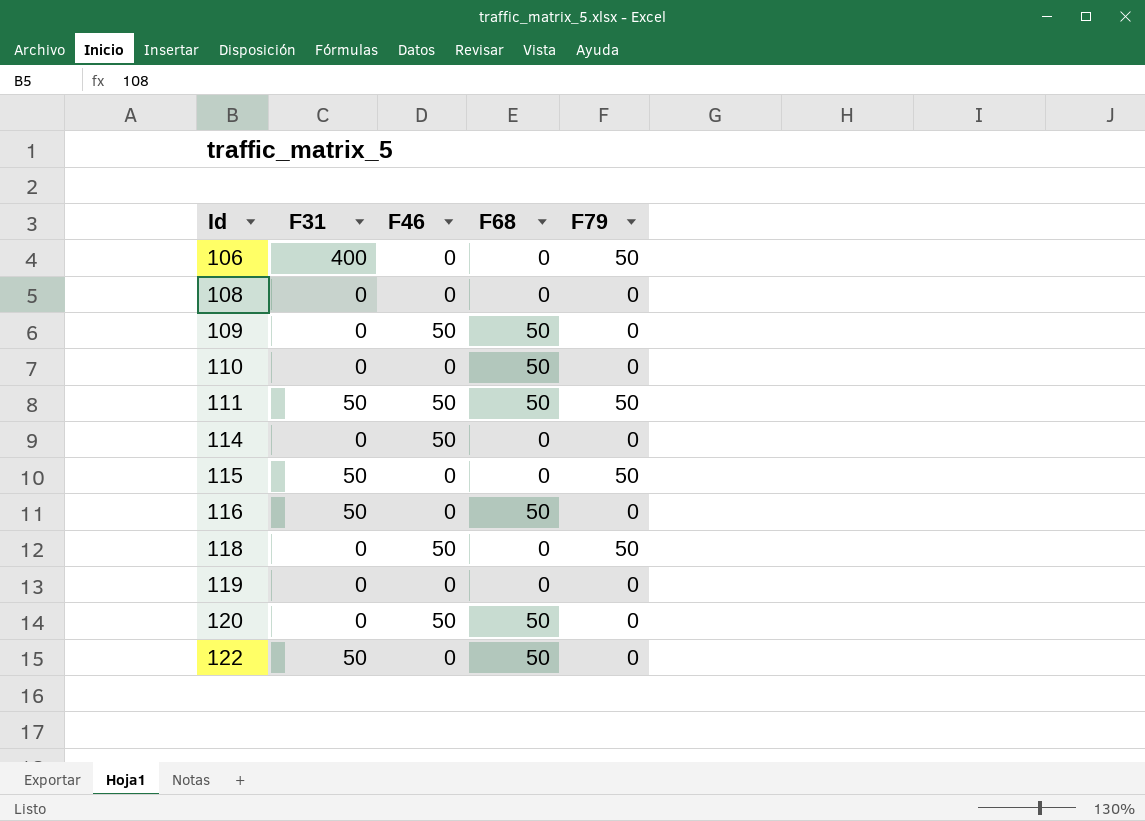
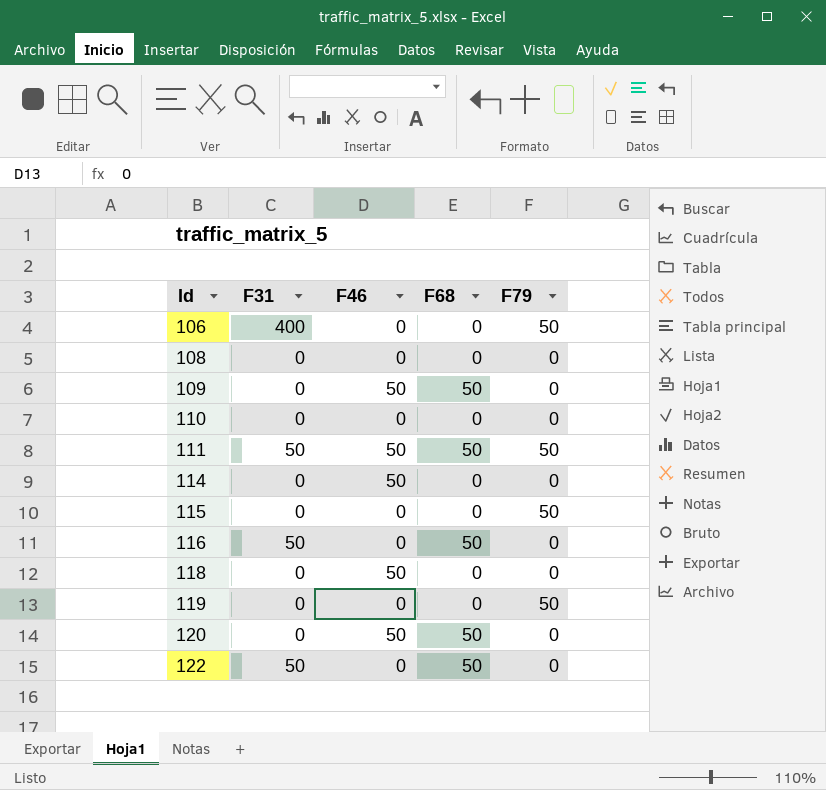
110 | F68: 50 -> 0
115 | F31: 50 -> 0
118 | F79: 50 -> 0
119 | F79: 0 -> 50

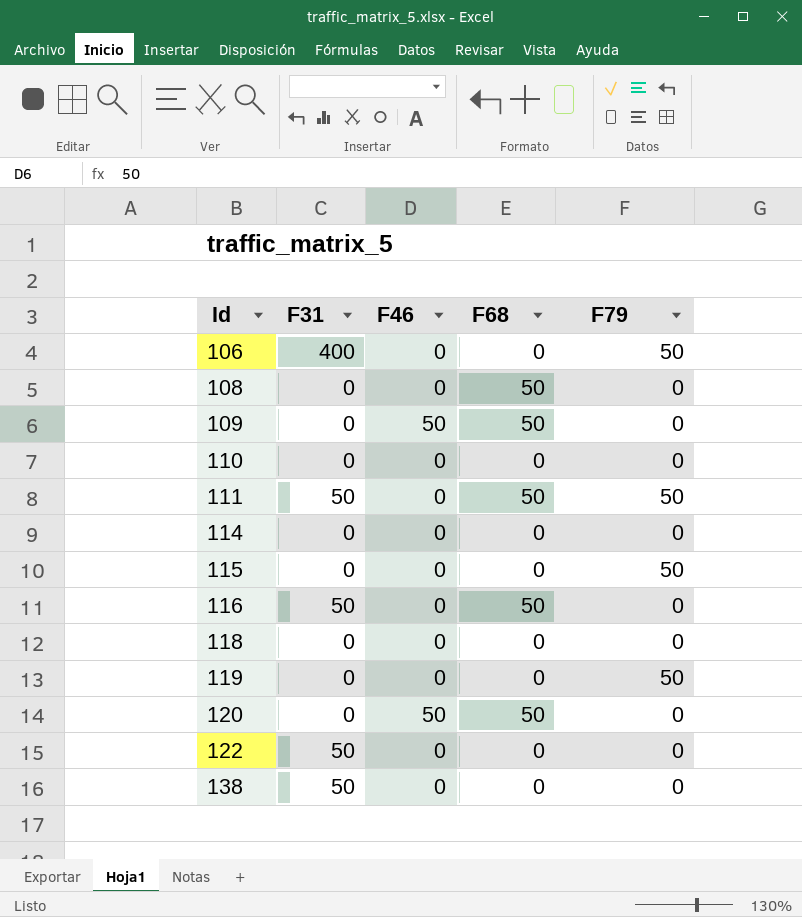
108 | F68: 0 -> 50
111 | F46: 50 -> 0
114 | F46: 50 -> 0
118 | F46: 50 -> 0
122 | F68: 50 -> 0
row 138: none -> 50 | 0 | 0 | 0

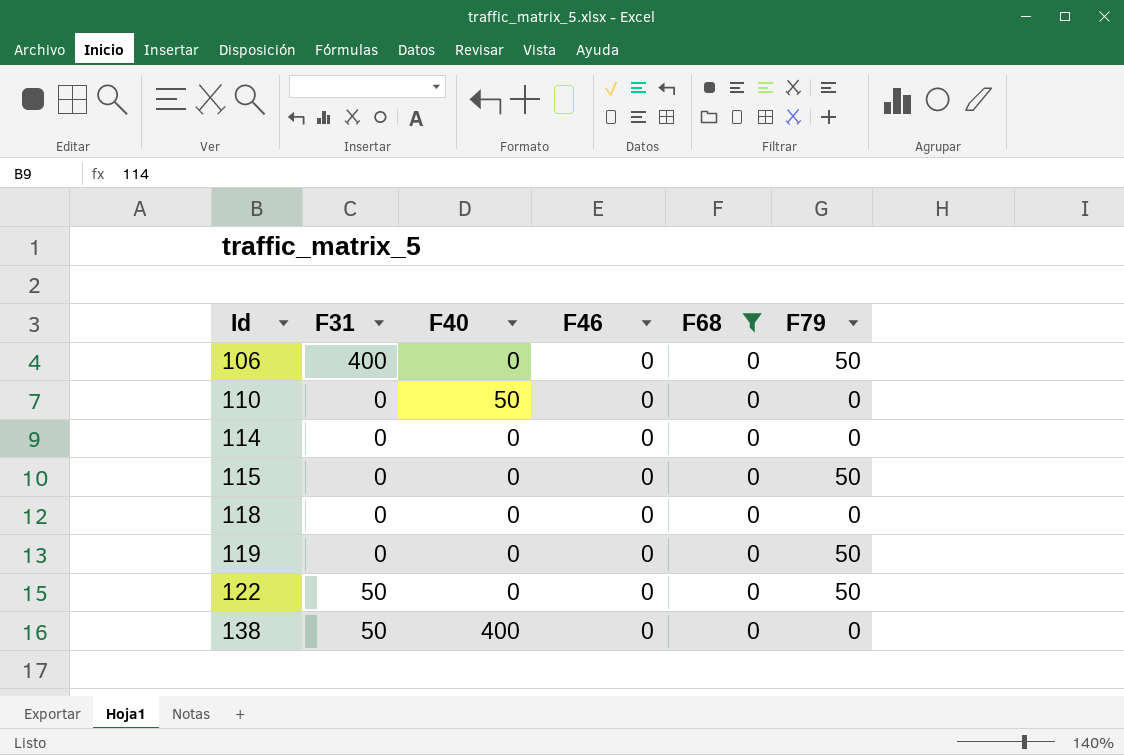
filter: none -> F68 = 0
column F40 | position: none -> 3
122 | F79: 0 -> 50

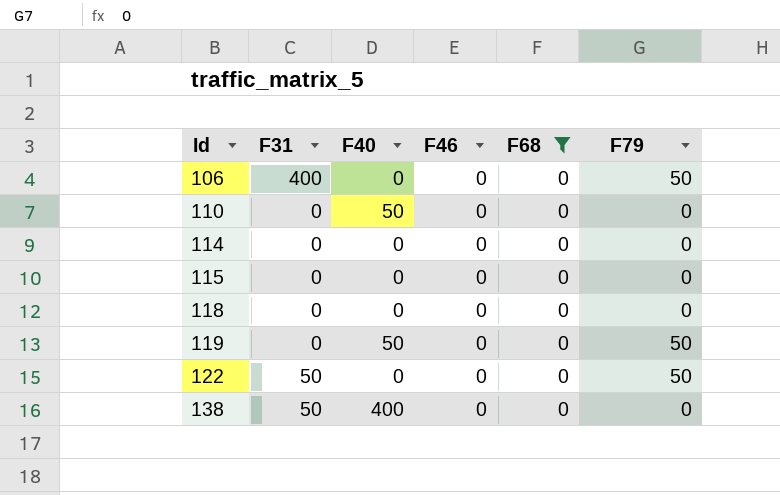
115 | F79: 50 -> 0
119 | F40: 0 -> 50

